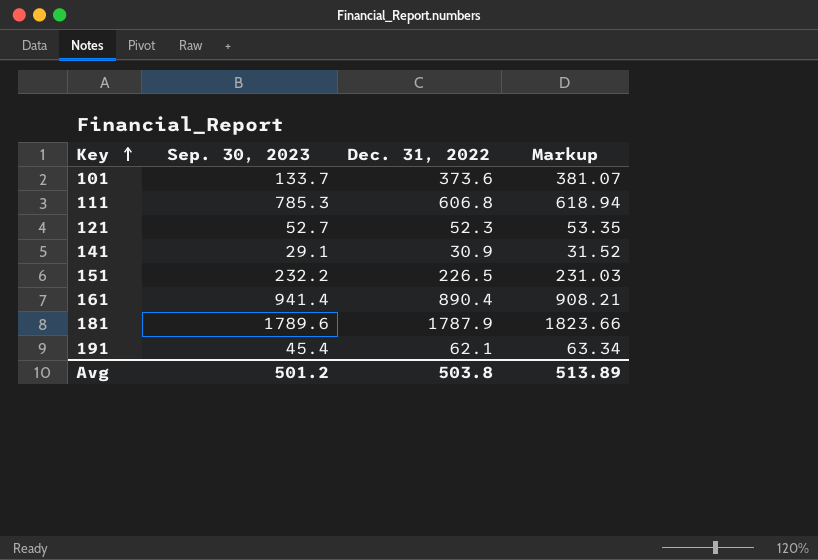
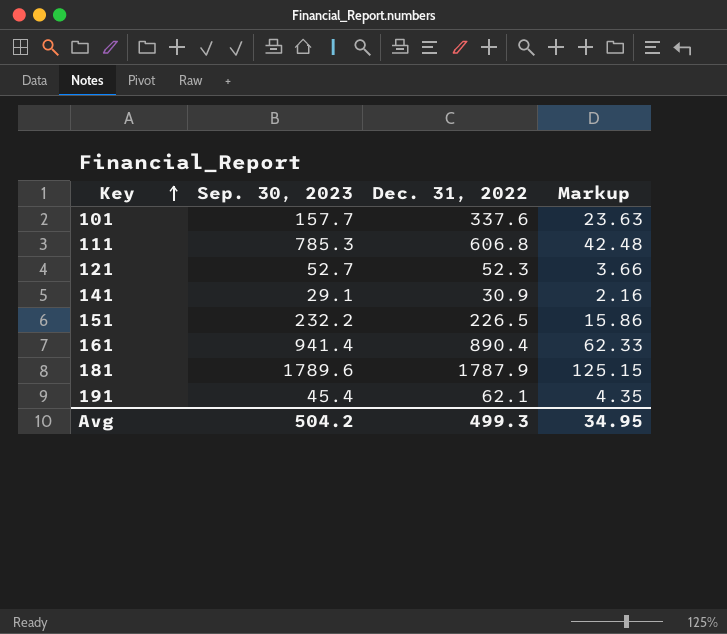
column Markup | formula: [Dec. 31, 2022] * 1.02 -> [Dec. 31, 2022] * 0.07
101 | Sep. 30, 2023: 133.7 -> 157.7
101 | Dec. 31, 2022: 373.6 -> 337.6
Avg | Sep. 30, 2023: 501.2 -> 504.2
Avg | Dec. 31, 2022: 503.8 -> 499.3
Avg | Markup: 513.89 -> 34.95

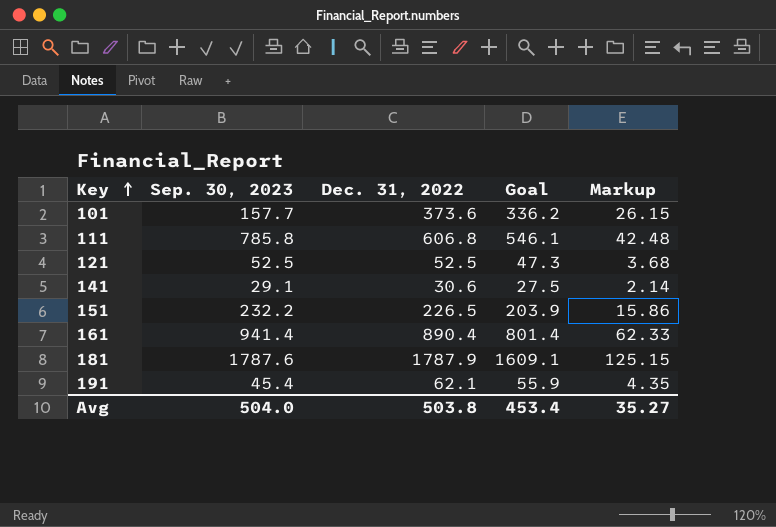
column Goal | formula: none -> [Dec. 31, 2022] * 0.9
101 | Dec. 31, 2022: 337.6 -> 373.6
101 | Markup: 23.63 -> 26.15
111 | Sep. 30, 2023: 785.3 -> 785.8
121 | Sep. 30, 2023: 52.7 -> 52.5
121 | Dec. 31, 2022: 52.3 -> 52.5
121 | Markup: 3.66 -> 3.68
141 | Dec. 31, 2022: 30.9 -> 30.6
141 | Markup: 2.16 -> 2.14
181 | Sep. 30, 2023: 1789.6 -> 1787.6
Avg | Sep. 30, 2023: 504.2 -> 504.0
Avg | Dec. 31, 2022: 499.3 -> 503.8
Avg | Markup: 34.95 -> 35.27

